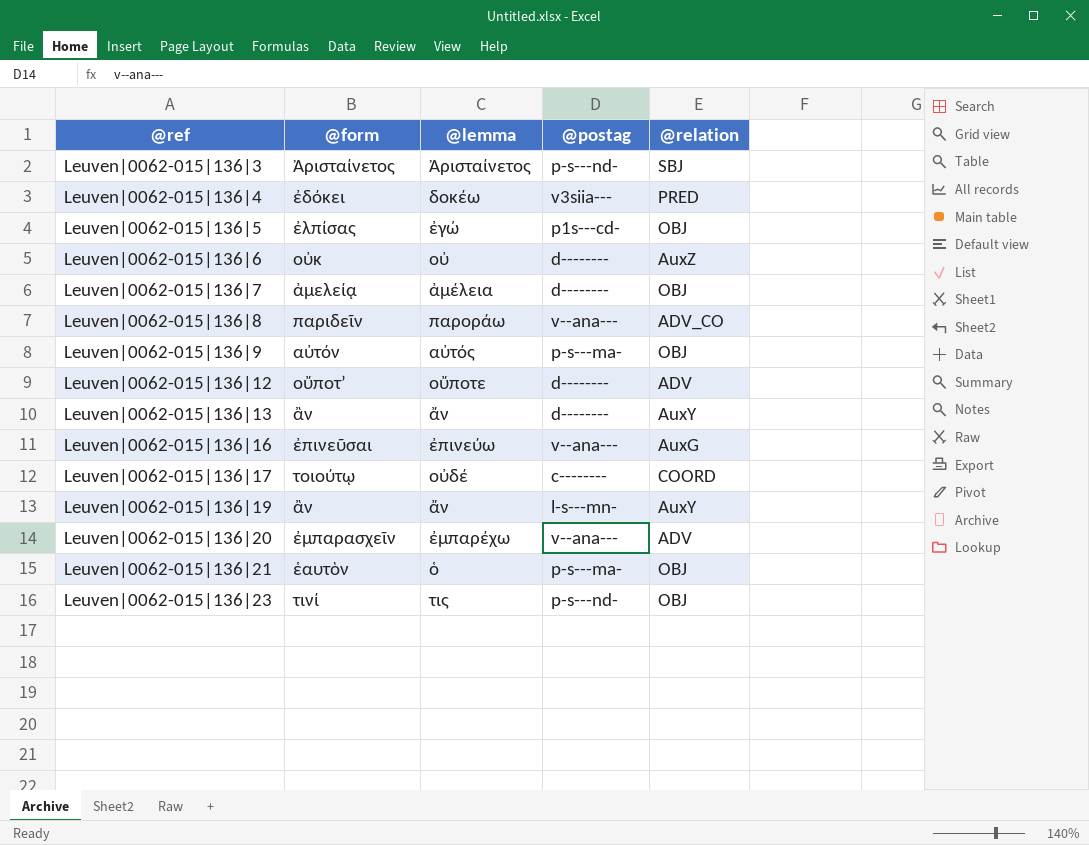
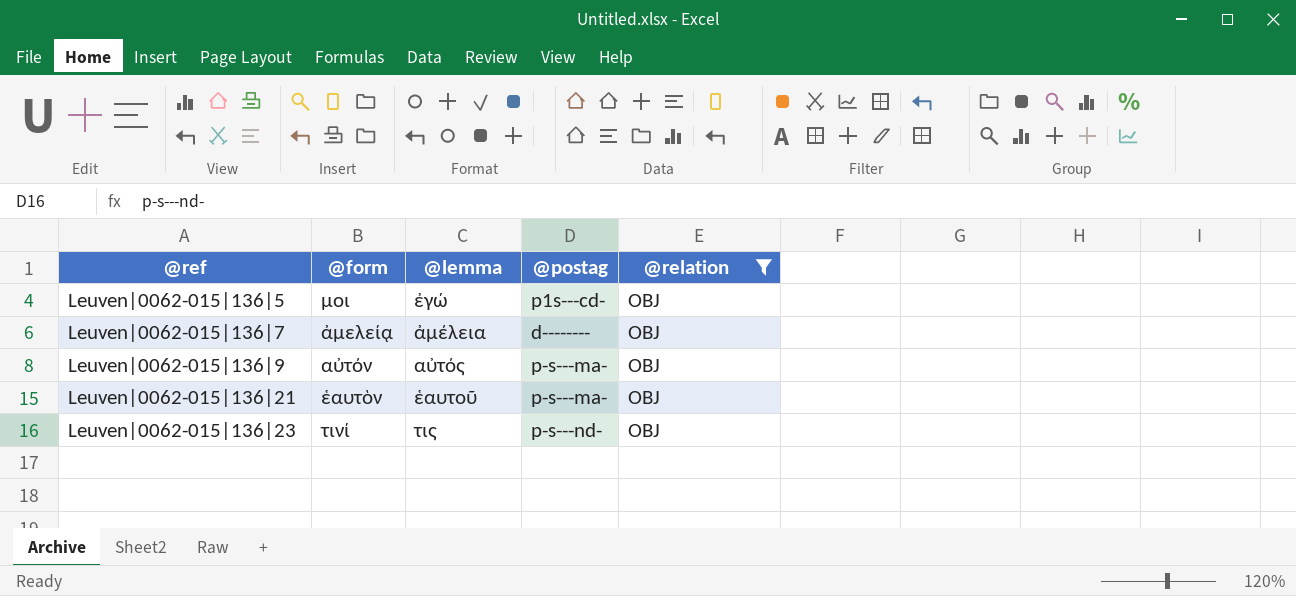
filter: none -> @relation = OBJ
Leuven|0062-015|136|5 | @form: ἐλπίσας -> μοι
Leuven|0062-015|136|21 | @lemma: ὁ -> ἑαυτοῦ

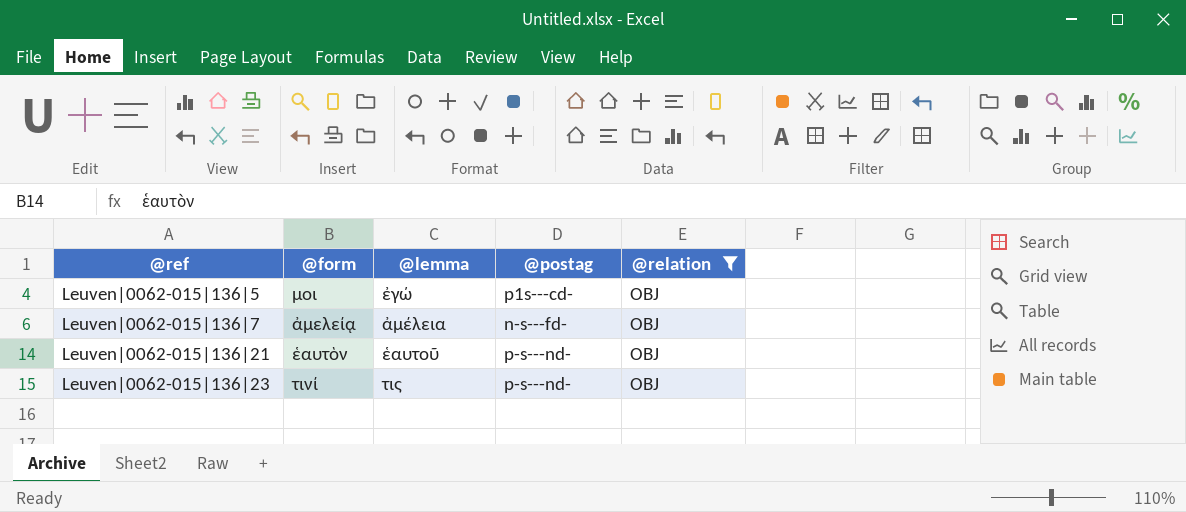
row Leuven|0062-015|136|9: αὐτόν | αὐτός | p-s---ma- | OBJ -> none
Leuven|0062-015|136|7 | @postag: d-------- -> n-s---fd-
Leuven|0062-015|136|21 | @postag: p-s---ma- -> p-s---nd-

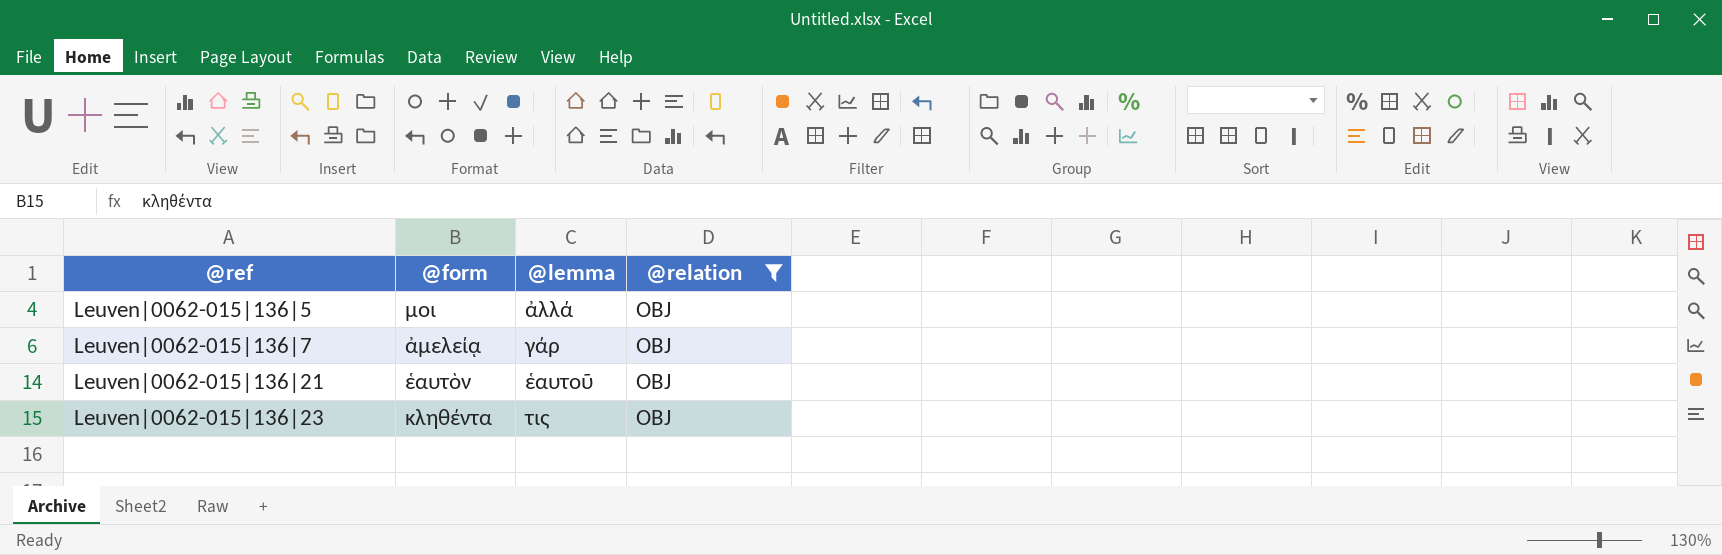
column @postag | position: 4 -> none
Leuven|0062-015|136|5 | @lemma: ἐγώ -> ἀλλά
Leuven|0062-015|136|7 | @lemma: ἀμέλεια -> γάρ
Leuven|0062-015|136|23 | @form: τινί -> κληθέντα

